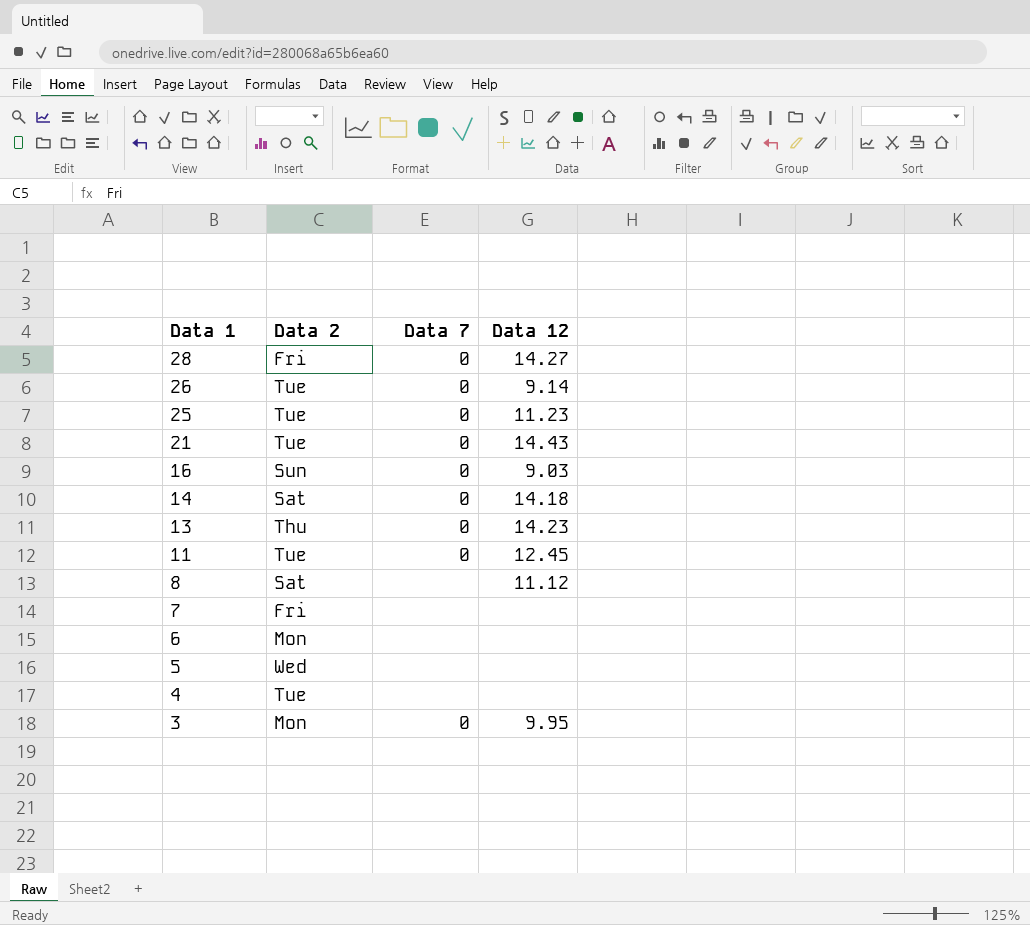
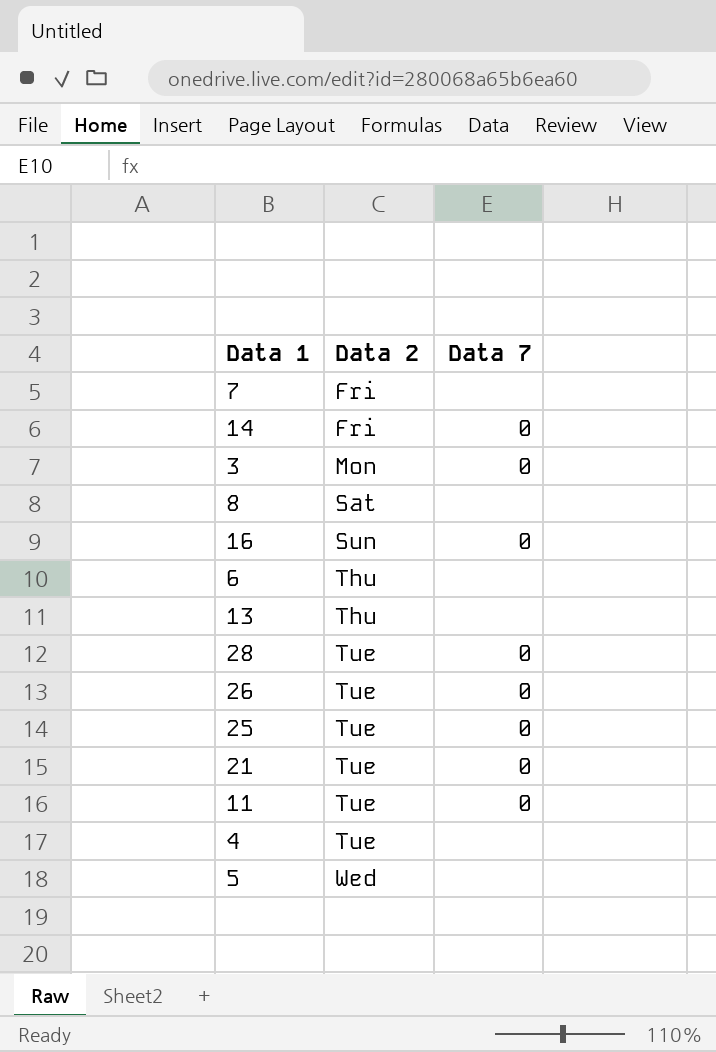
row order: Data 1 descending -> Data 2 ascending
column Data 12 | position: 4 -> none
14 | Data 2: Sat -> Fri
6 | Data 2: Mon -> Thu
13 | Data 7: 0 -> none
28 | Data 2: Fri -> Tue

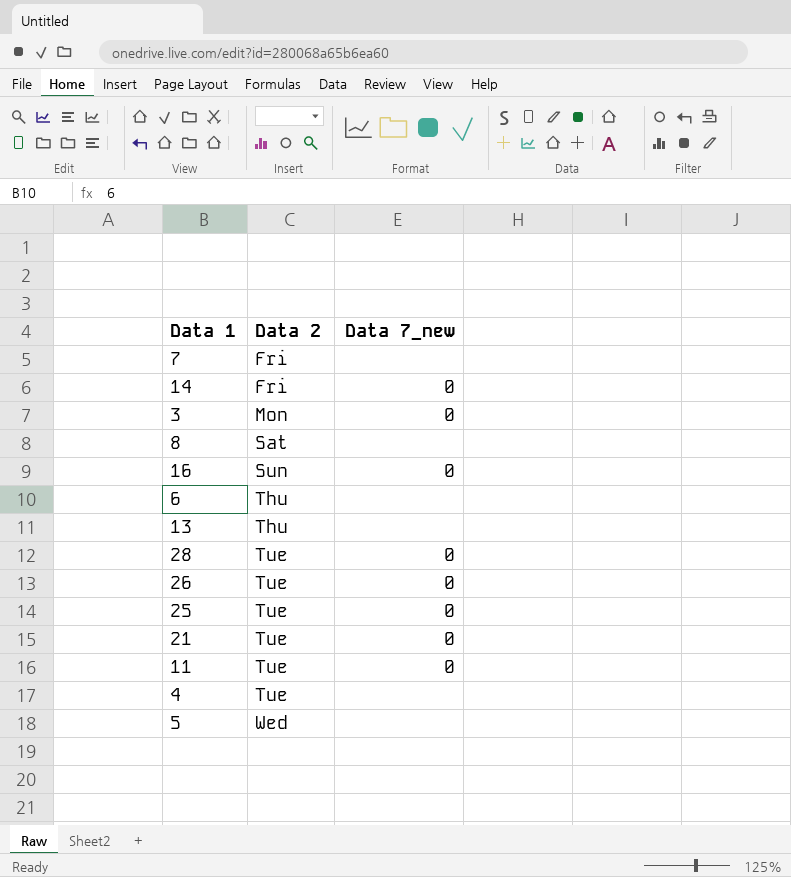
column name: Data 7 -> Data 7_new

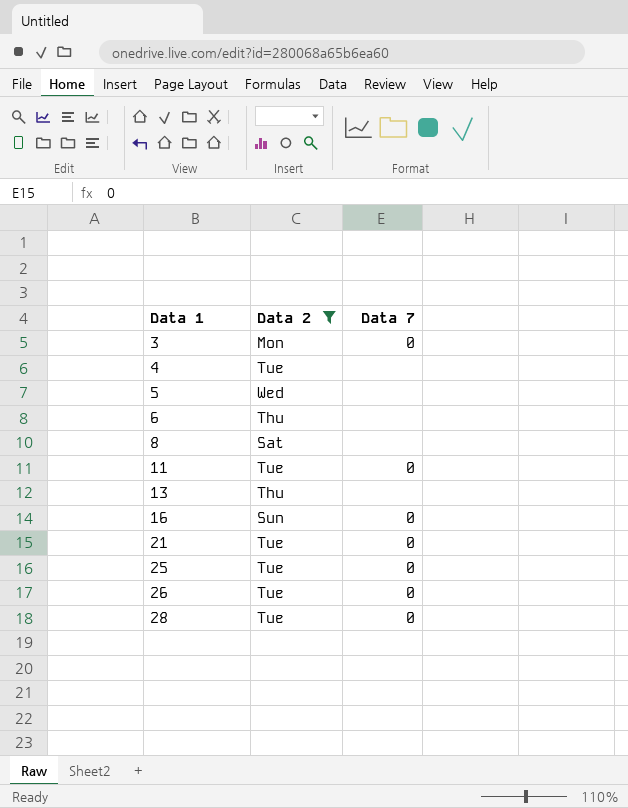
filter: none -> Data 2 != Fri
row order: Data 2 ascending -> Data 1 ascending
column name: Data 7_new -> Data 7

